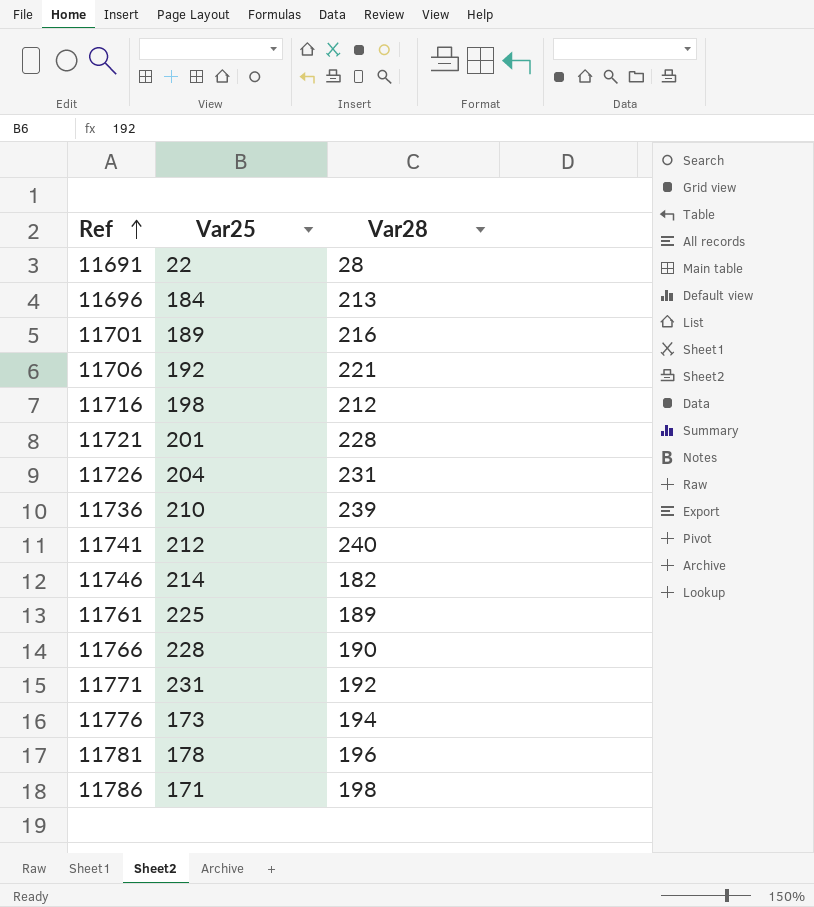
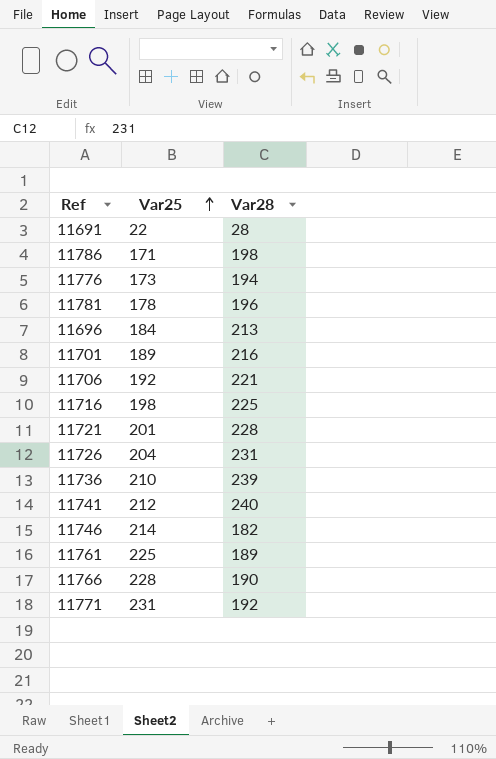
row order: Ref ascending -> Var25 ascending
11716 | Var28: 212 -> 225

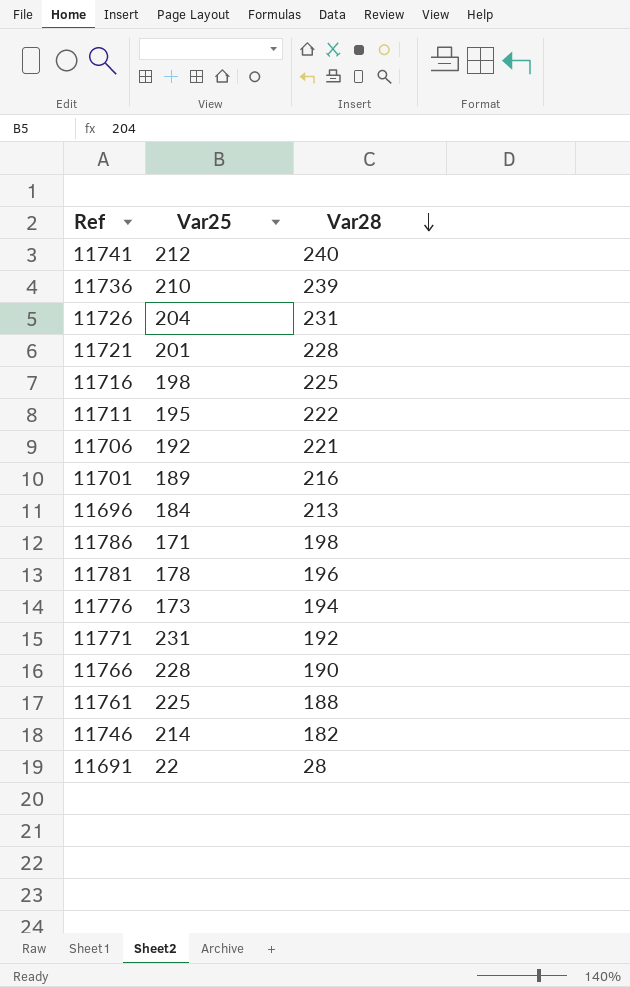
row order: Var25 ascending -> Var28 descending
row 11711: none -> 195 | 222
11761 | Var28: 189 -> 188

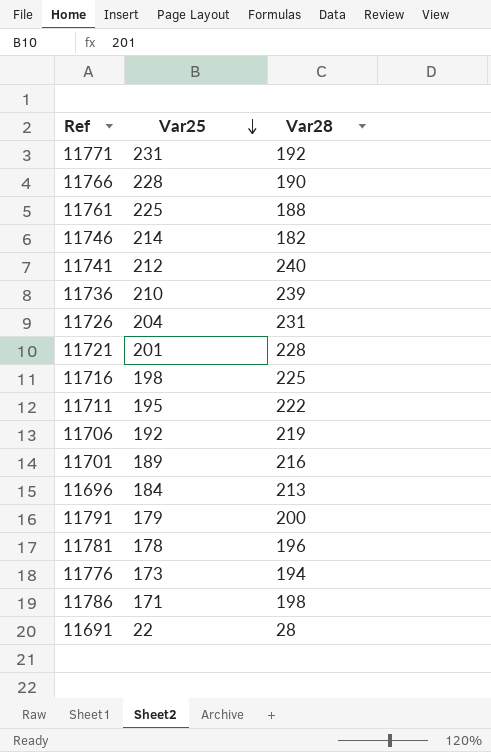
row order: Var28 descending -> Var25 descending
11706 | Var28: 221 -> 219
row 11791: none -> 179 | 200

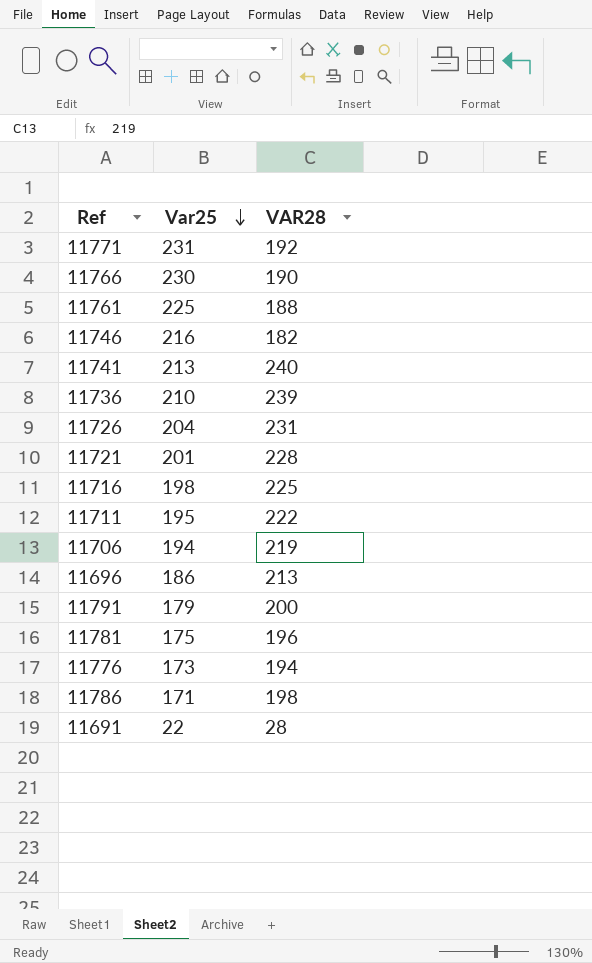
column name: Var28 -> VAR28
row 11701: 189 | 216 -> none
11766 | Var25: 228 -> 230
11746 | Var25: 214 -> 216
11741 | Var25: 212 -> 213
11706 | Var25: 192 -> 194
11696 | Var25: 184 -> 186
11781 | Var25: 178 -> 175

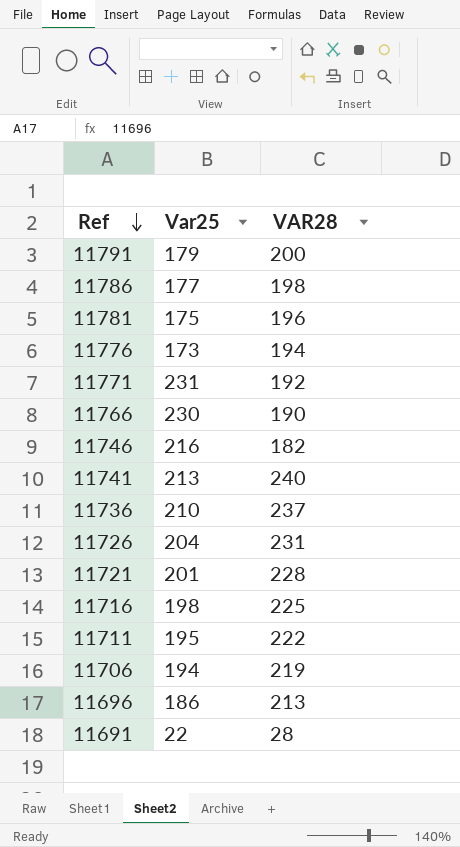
row order: Var25 descending -> Ref descending
row 11761: 225 | 188 -> none
11786 | Var25: 171 -> 177
11736 | VAR28: 239 -> 237

